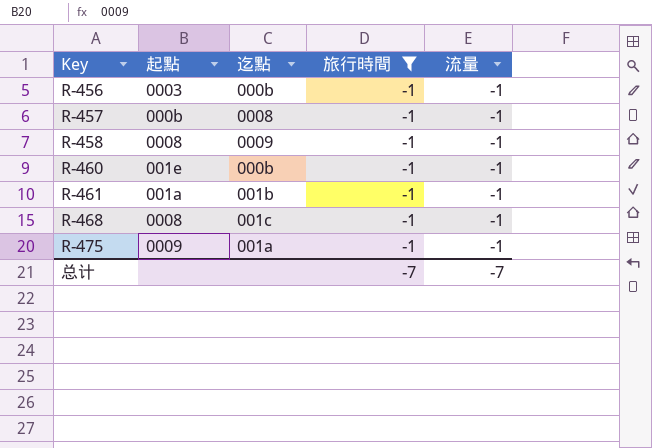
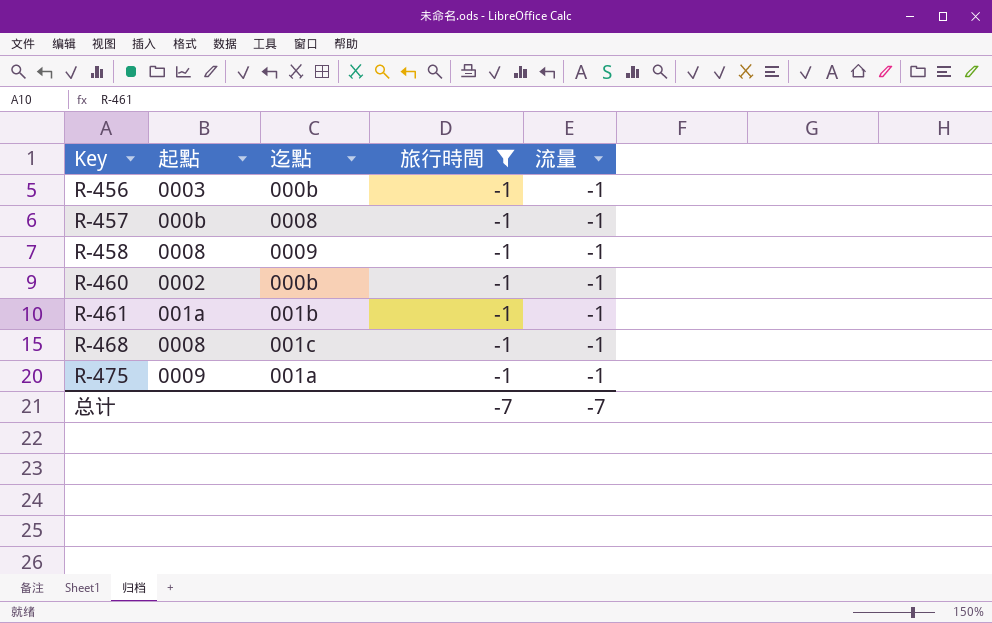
R-460 | 起點: 001e -> 0002

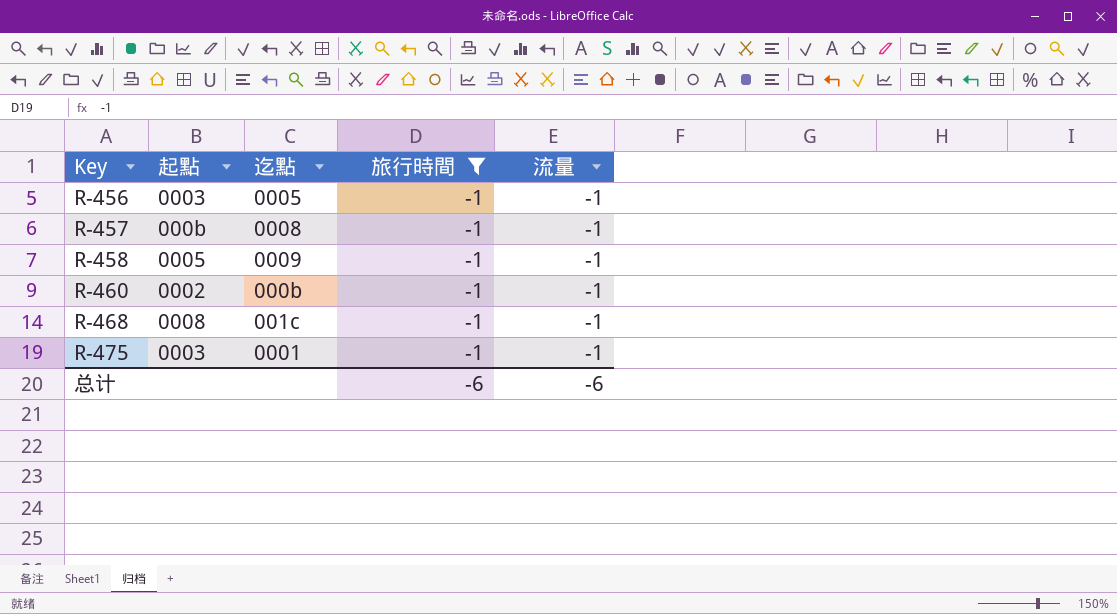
row R-461: 001a | 001b | -1 | -1 -> none
R-456 | 迄點: 000b -> 0005
R-458 | 起點: 0008 -> 0005
R-475 | 起點: 0009 -> 0003
R-475 | 迄點: 001a -> 0001
总计 | 旅行時間: -7 -> -6
总计 | 流量: -7 -> -6

